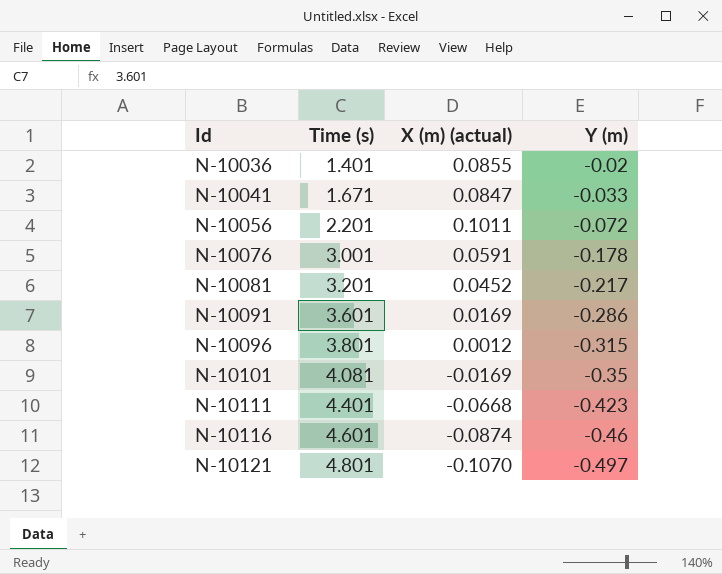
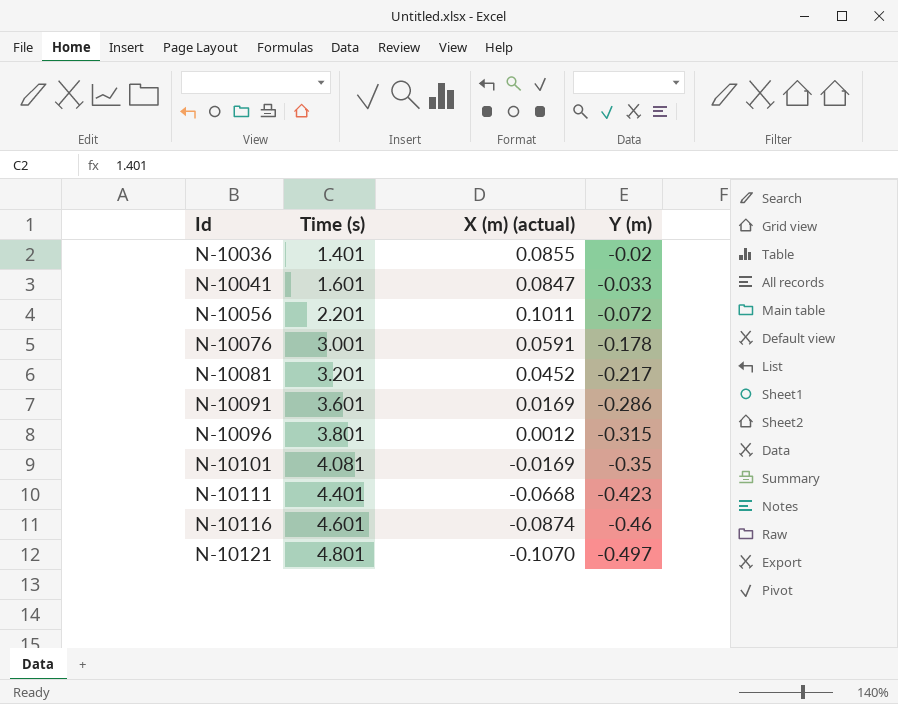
N-10041 | Time (s): 1.671 -> 1.601

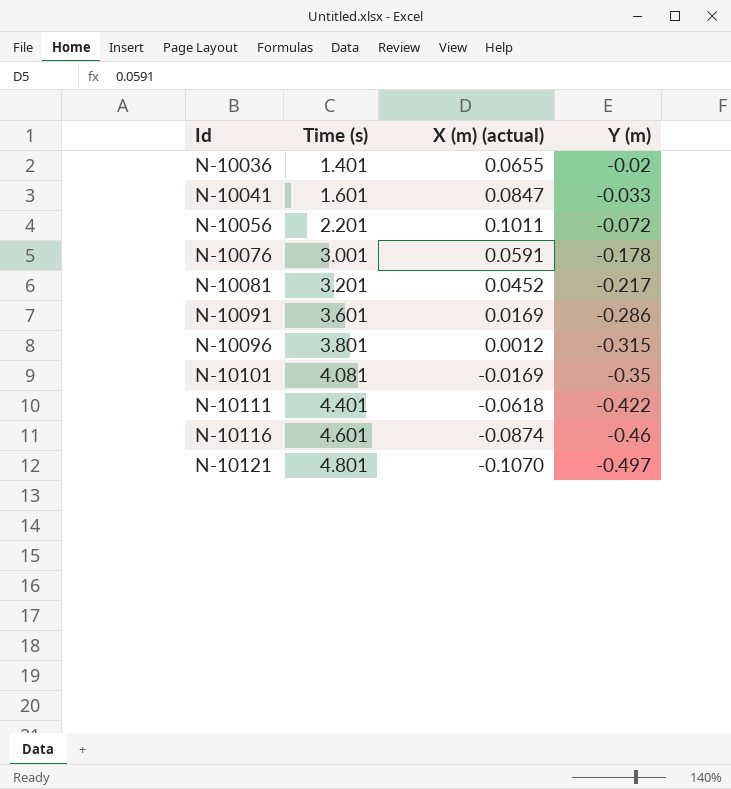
N-10036 | X (m) (actual): 0.0855 -> 0.0655
N-10111 | X (m) (actual): -0.0668 -> -0.0618
N-10111 | Y (m): -0.423 -> -0.422

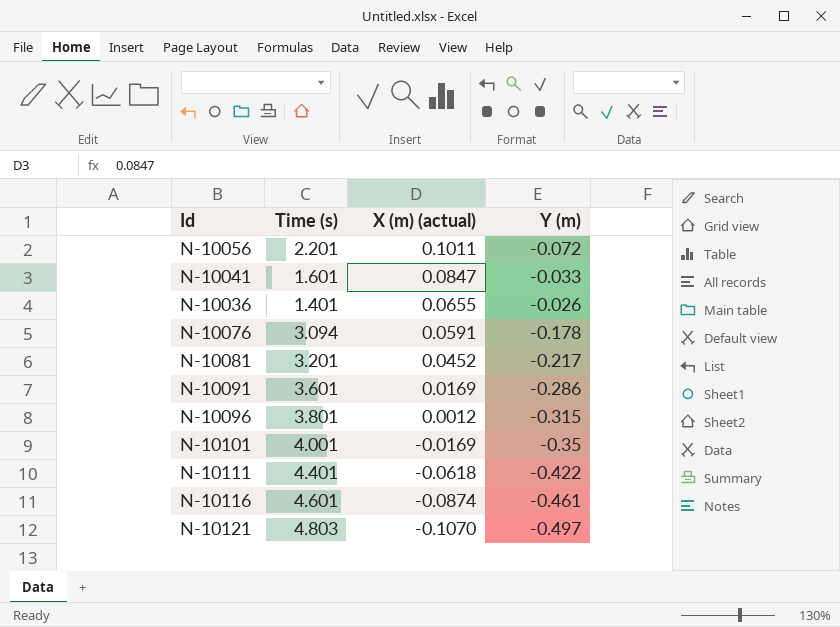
row order: Id ascending -> X (m) (actual) descending
N-10036 | Y (m): -0.02 -> -0.026
N-10076 | Time (s): 3.001 -> 3.094
N-10101 | Time (s): 4.081 -> 4.001
N-10116 | Y (m): -0.46 -> -0.461
N-10121 | Time (s): 4.801 -> 4.803

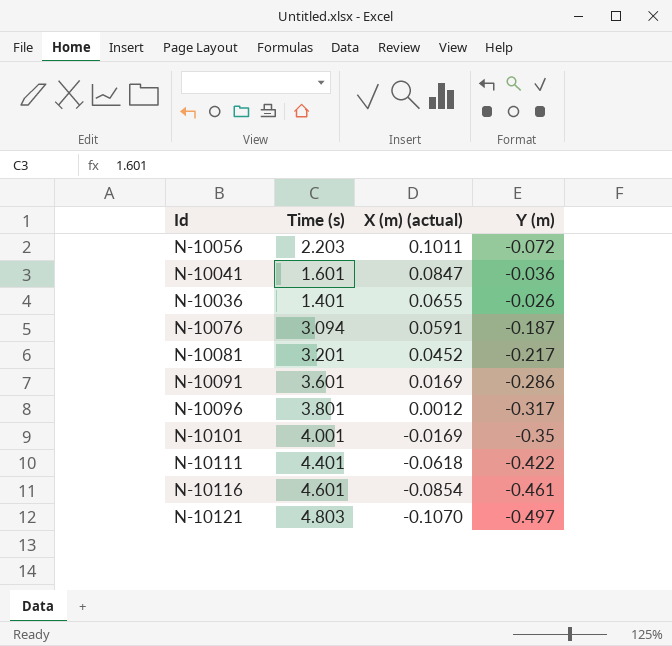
N-10056 | Time (s): 2.201 -> 2.203
N-10041 | Y (m): -0.033 -> -0.036
N-10076 | Y (m): -0.178 -> -0.187
N-10096 | Y (m): -0.315 -> -0.317
N-10116 | X (m) (actual): -0.0874 -> -0.0854

